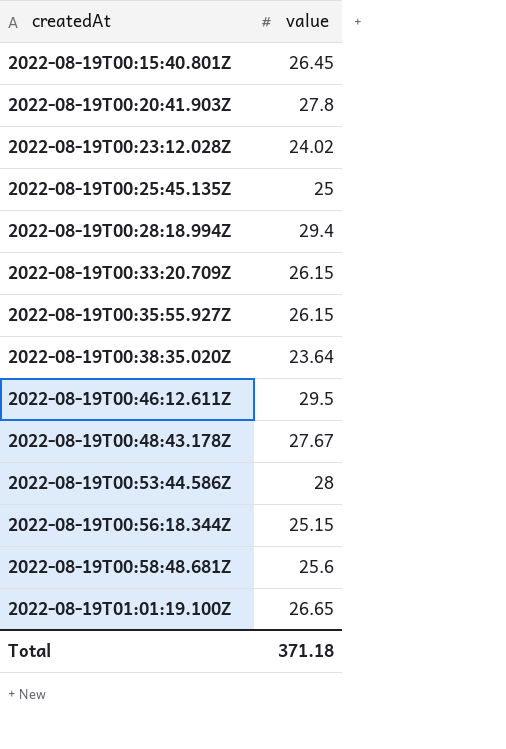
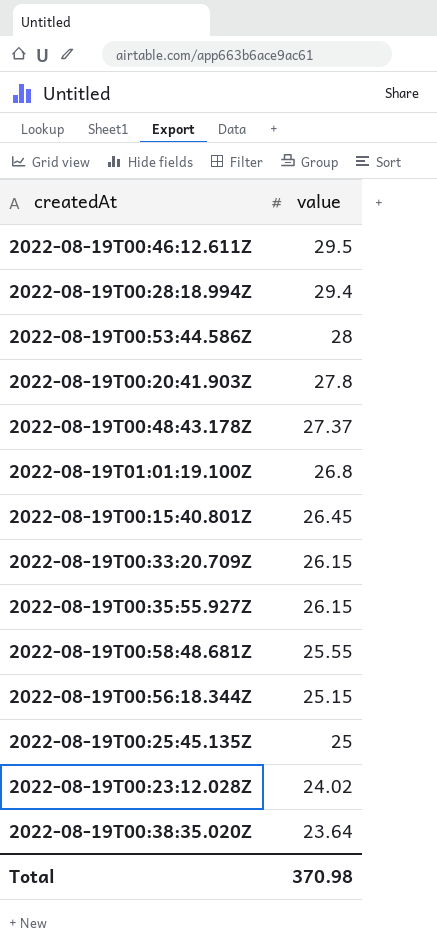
row order: createdAt ascending -> value descending
2022-08-19T00:48:43.178Z | value: 27.67 -> 27.37
2022-08-19T01:01:19.100Z | value: 26.65 -> 26.8
2022-08-19T00:58:48.681Z | value: 25.6 -> 25.55
Total | value: 371.18 -> 370.98

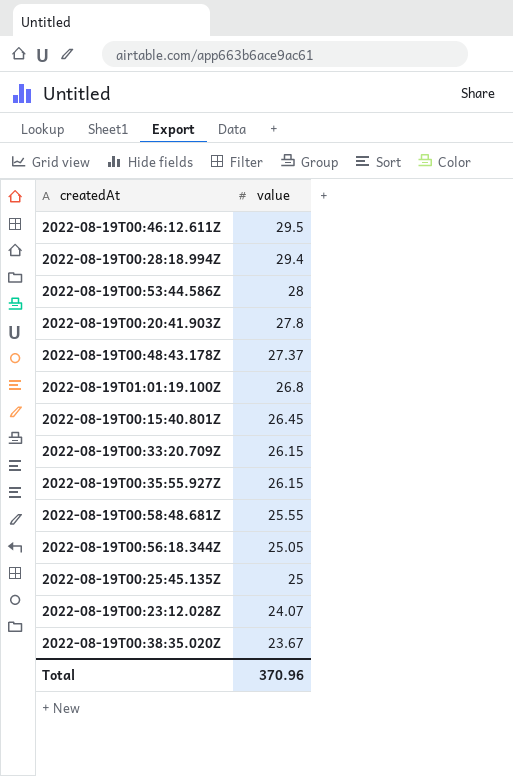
2022-08-19T00:56:18.344Z | value: 25.15 -> 25.05
2022-08-19T00:23:12.028Z | value: 24.02 -> 24.07
2022-08-19T00:38:35.020Z | value: 23.64 -> 23.67
Total | value: 370.98 -> 370.96

